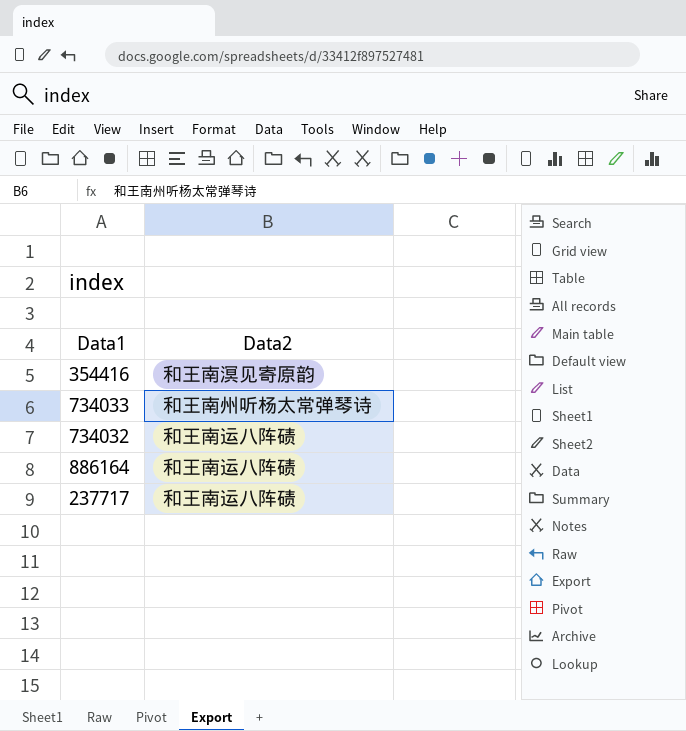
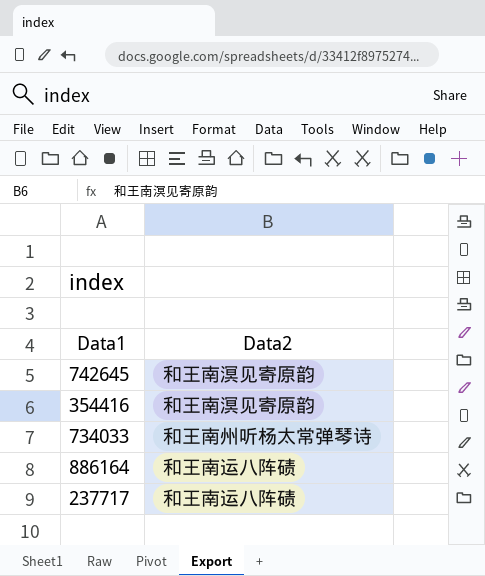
row 734032: 和王南运八阵碛 -> none
row 742645: none -> 和王南溟见寄原韵

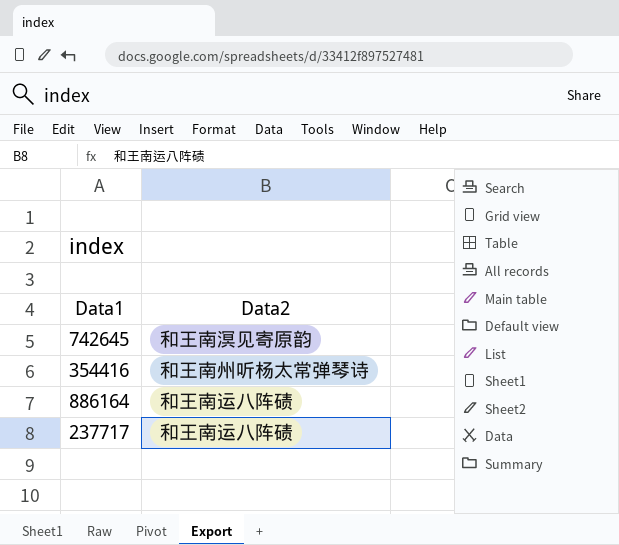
row 734033: 和王南州听杨太常弹琴诗 -> none
354416 | Data2: 和王南溟见寄原韵 -> 和王南州听杨太常弹琴诗

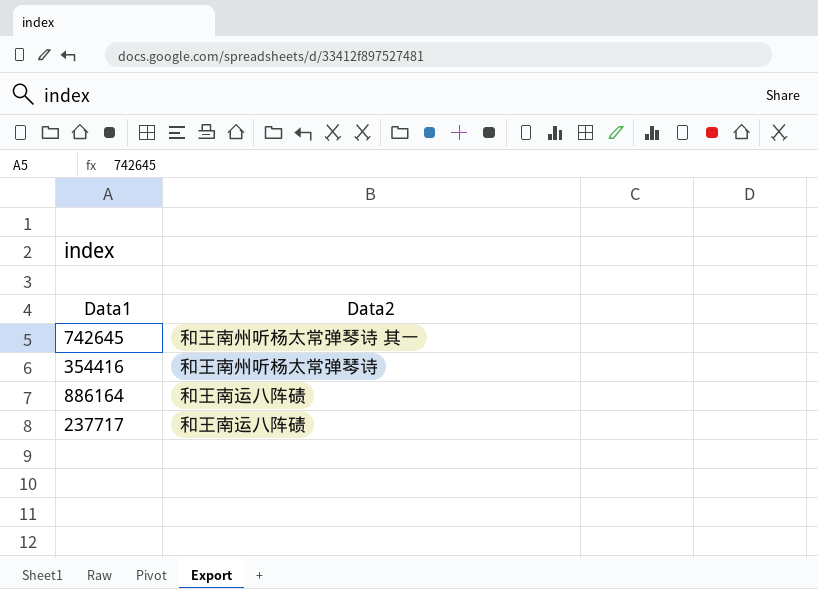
742645 | Data2: 和王南溟见寄原韵 -> 和王南州听杨太常弹琴诗 其一

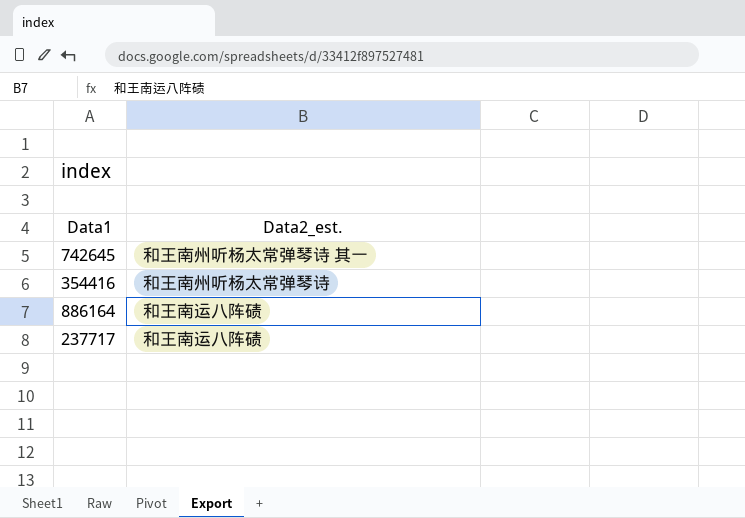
column name: Data2 -> Data2_est.

